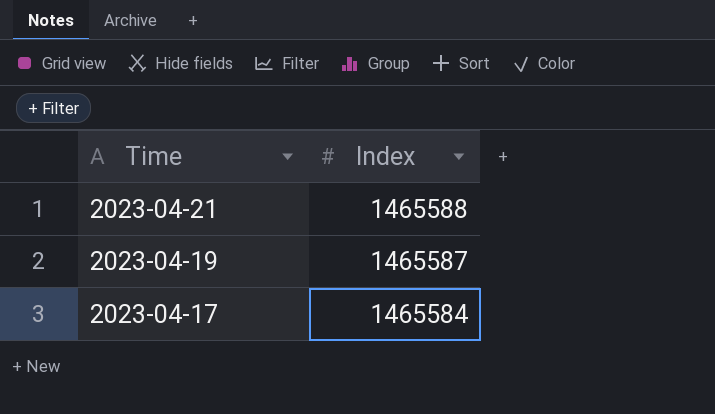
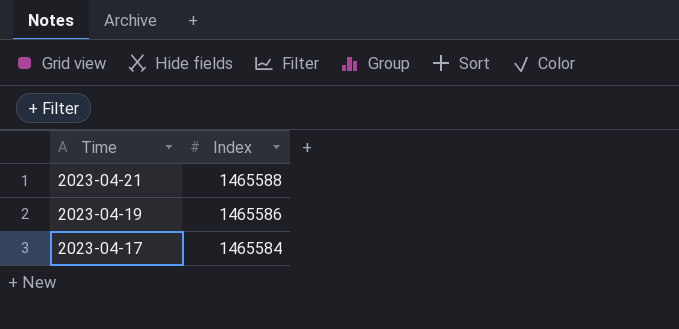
2023-04-19 | Index: 1465587 -> 1465586

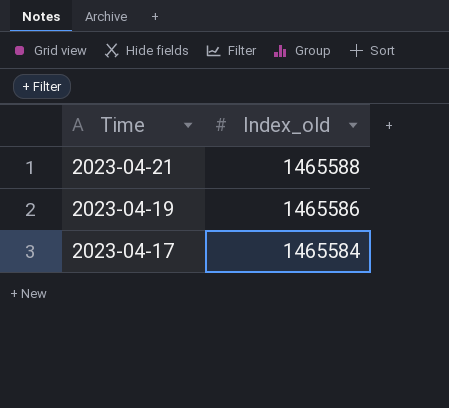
column name: Index -> Index_old

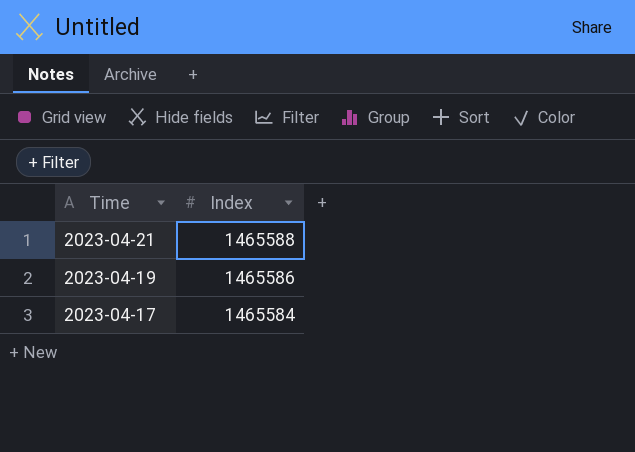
column name: Index_old -> Index

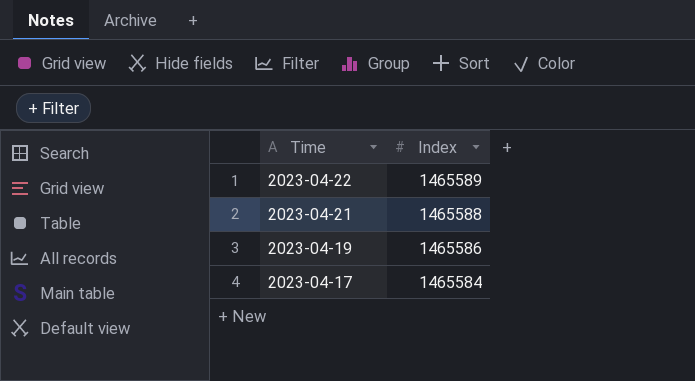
row 2023-04-22: none -> 1465589

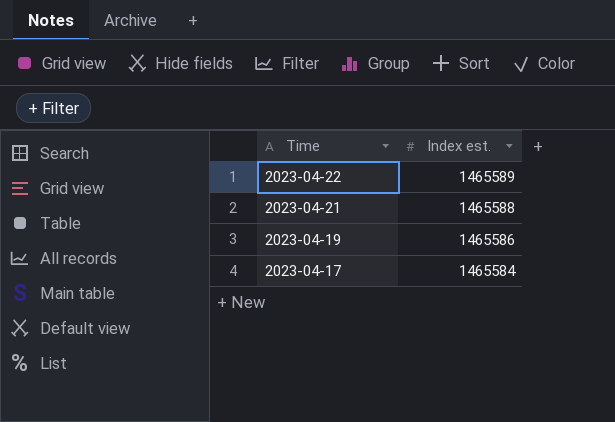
column name: Index -> Index est.

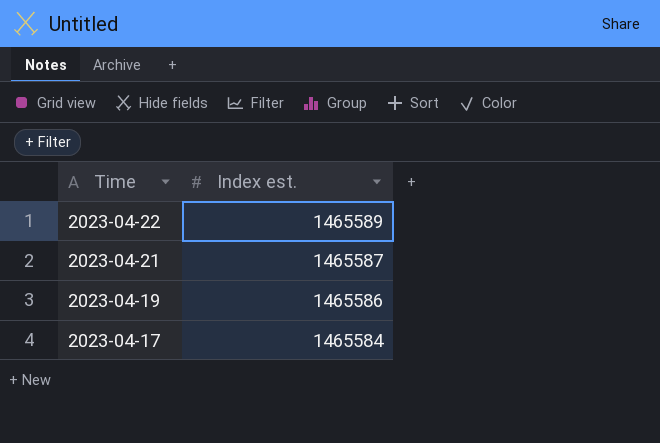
2023-04-21 | Index est.: 1465588 -> 1465587

